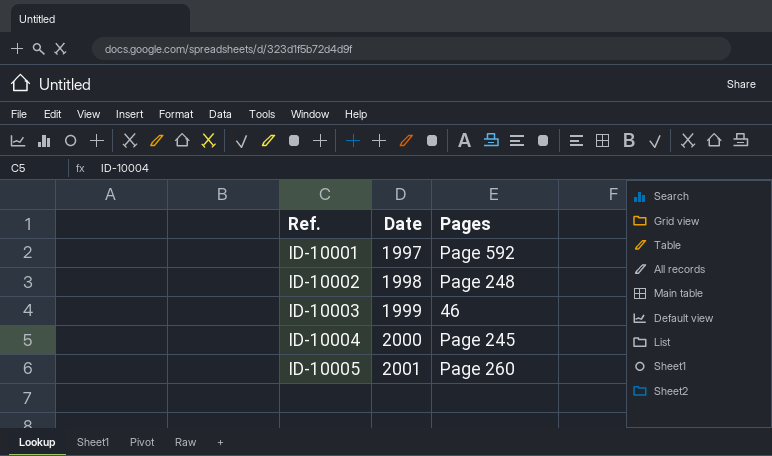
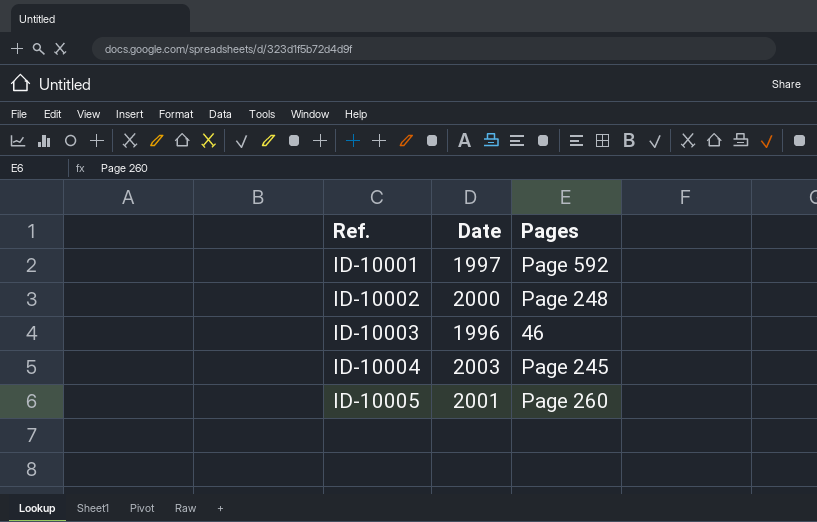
ID-10002 | Date: 1998 -> 2000
ID-10003 | Date: 1999 -> 1996
ID-10004 | Date: 2000 -> 2003

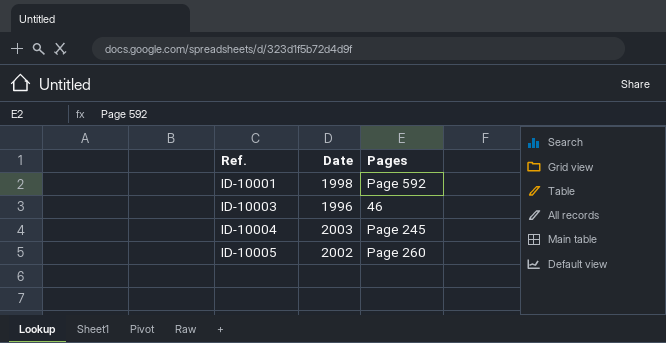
row ID-10002: 2000 | Page 248 -> none
ID-10001 | Date: 1997 -> 1998
ID-10005 | Date: 2001 -> 2002

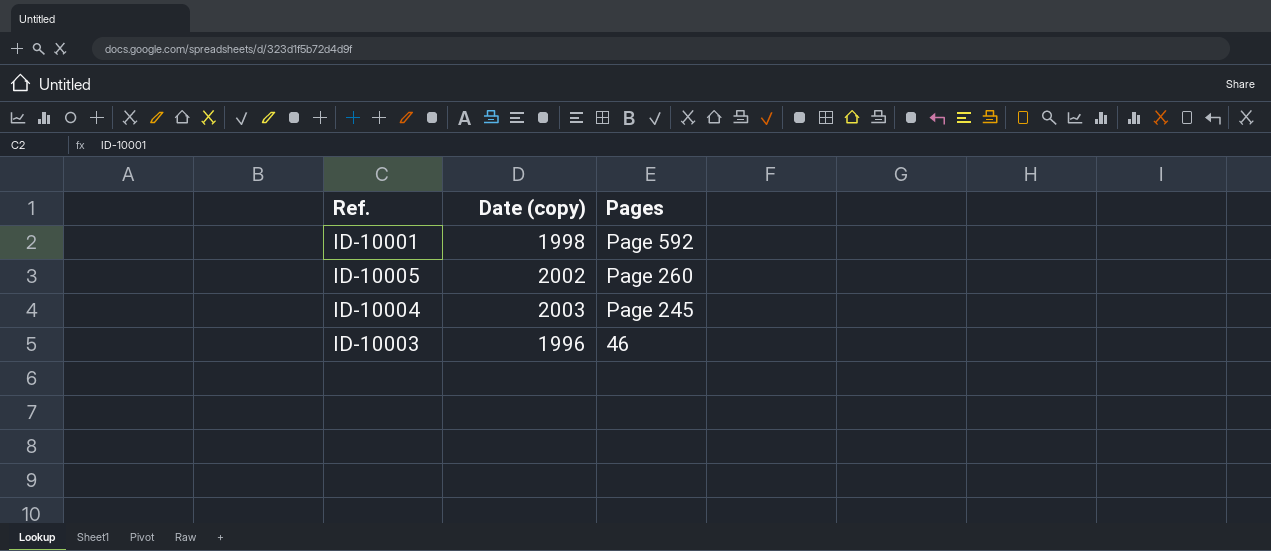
row order: Ref. ascending -> Pages descending
column name: Date -> Date (copy)

